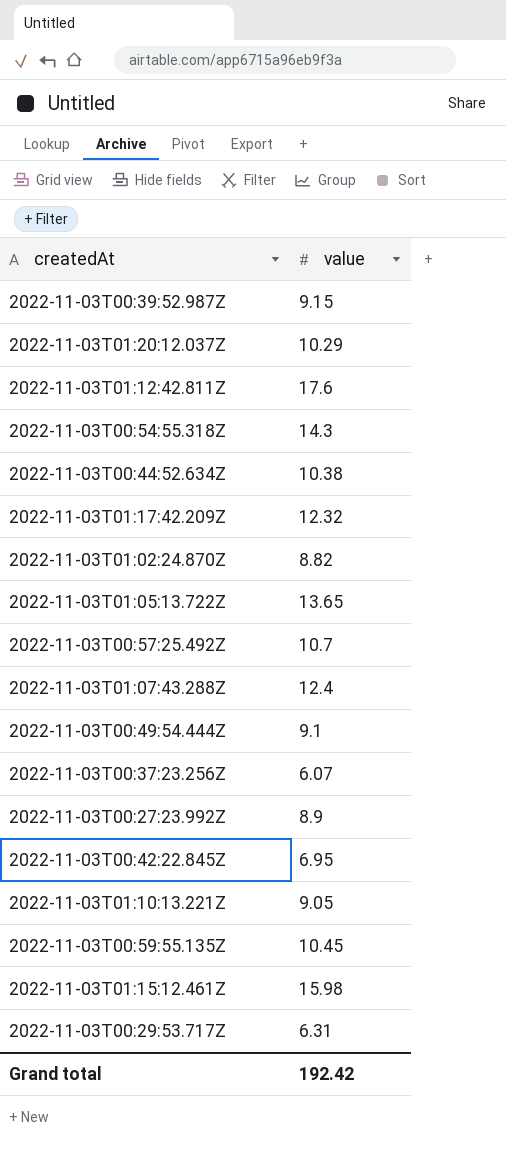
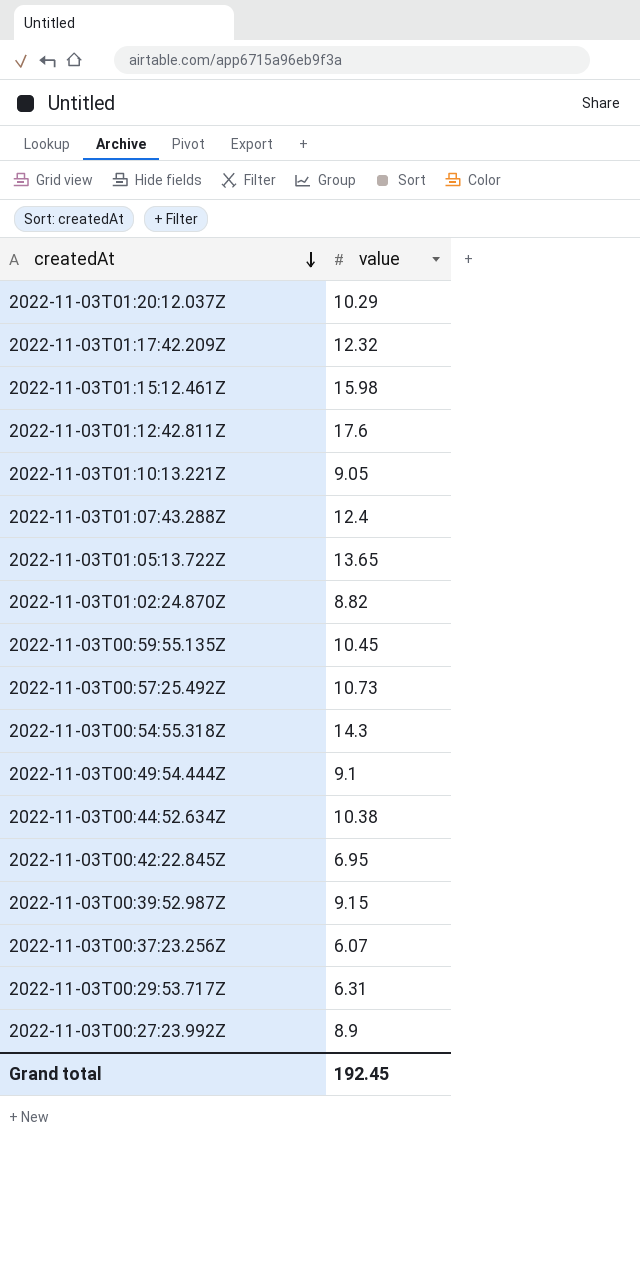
row order: none -> createdAt descending
2022-11-03T00:57:25.492Z | value: 10.7 -> 10.73
Grand total | value: 192.42 -> 192.45

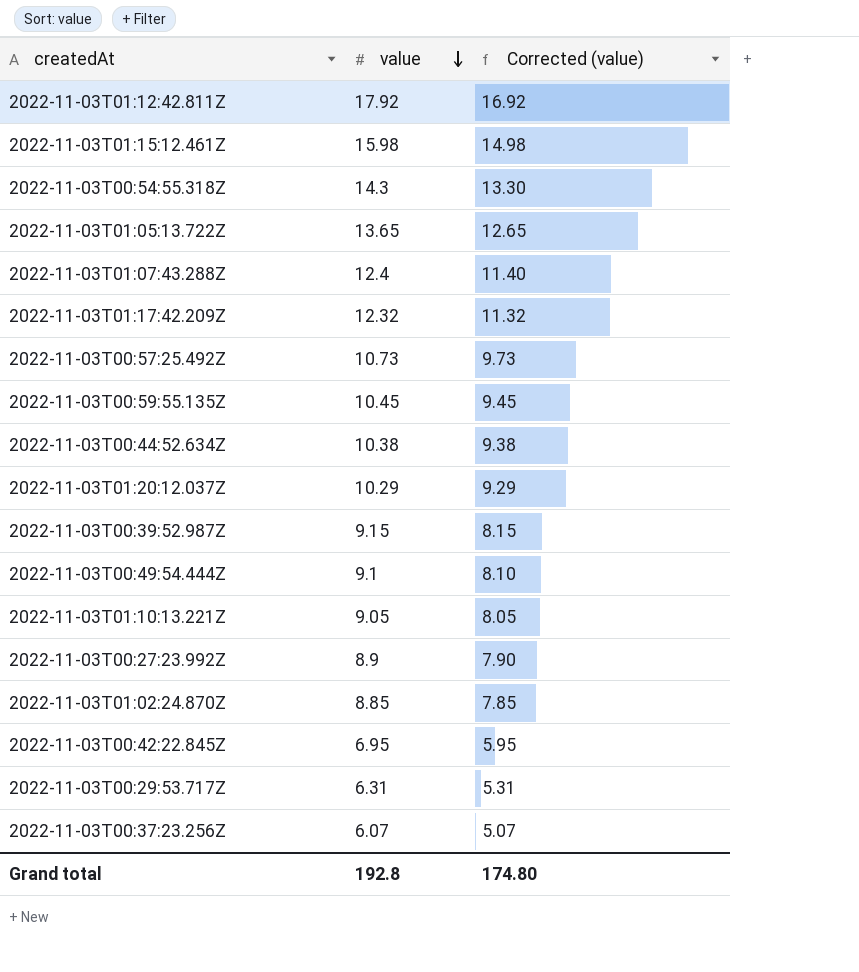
row order: createdAt descending -> value descending
column Corrected (value) | formula: none -> [value] - 1
2022-11-03T01:12:42.811Z | value: 17.6 -> 17.92
2022-11-03T01:02:24.870Z | value: 8.82 -> 8.85
Grand total | value: 192.45 -> 192.8

